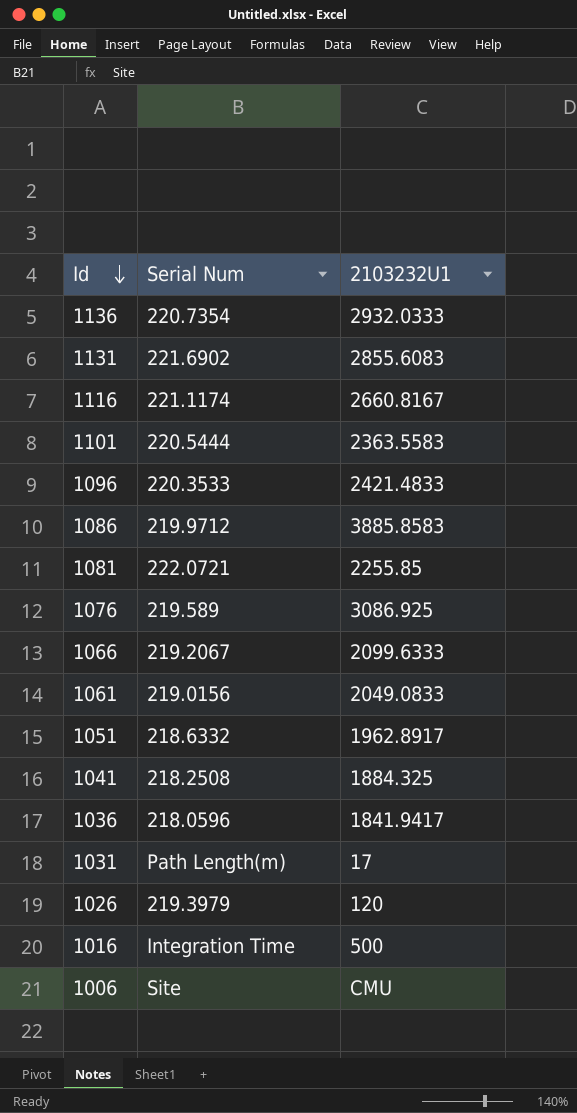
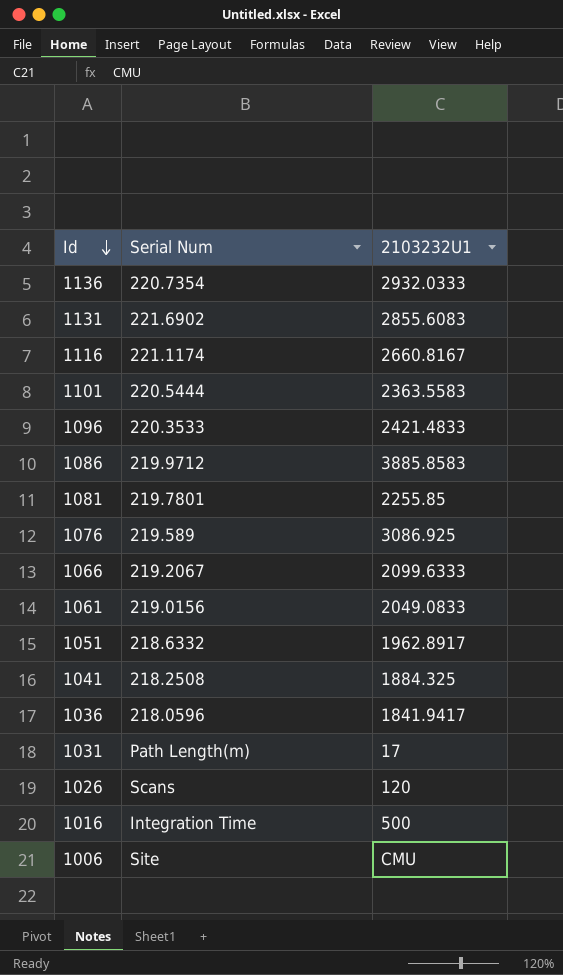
1081 | Serial Num: 222.0721 -> 219.7801
1026 | Serial Num: 219.3979 -> Scans

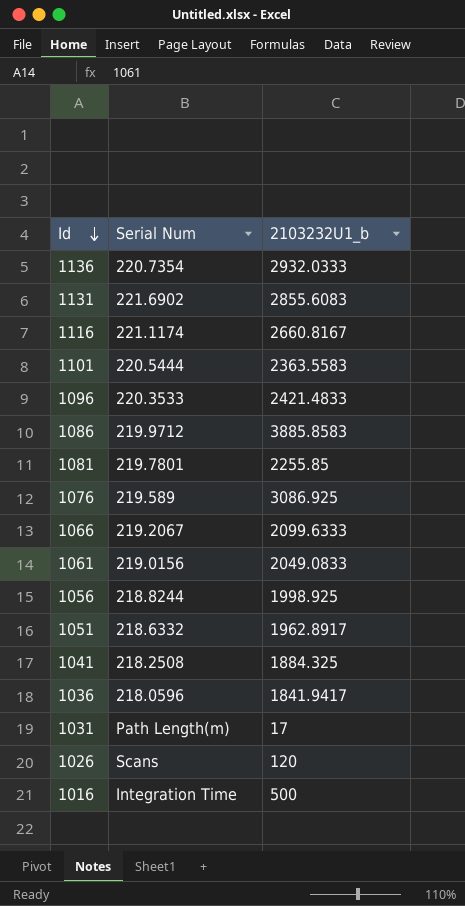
column name: 2103232U1 -> 2103232U1_b
row 1006: Site | CMU -> none
row 1056: none -> 218.8244 | 1998.925

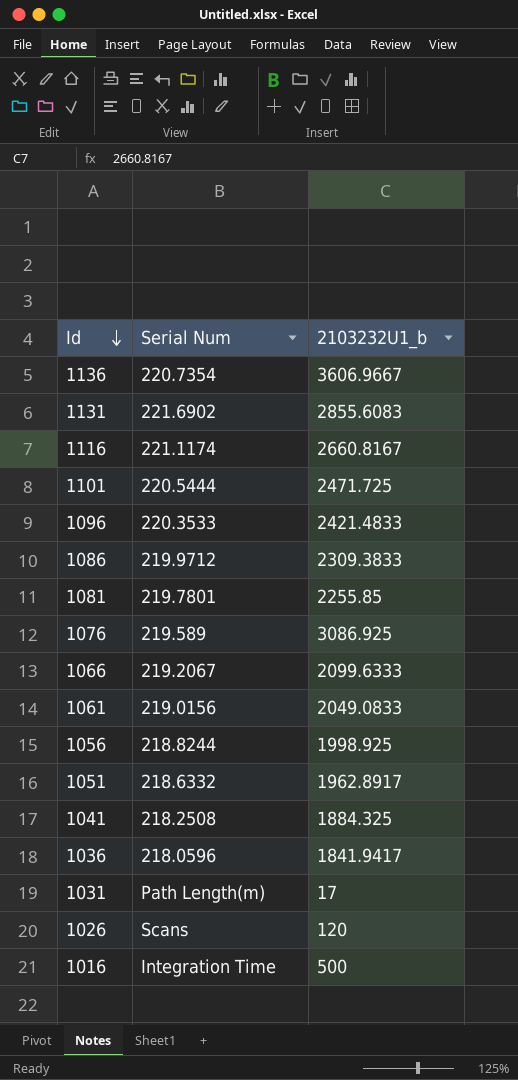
1136 | 2103232U1_b: 2932.0333 -> 3606.9667
1101 | 2103232U1_b: 2363.5583 -> 2471.725
1086 | 2103232U1_b: 3885.8583 -> 2309.3833

